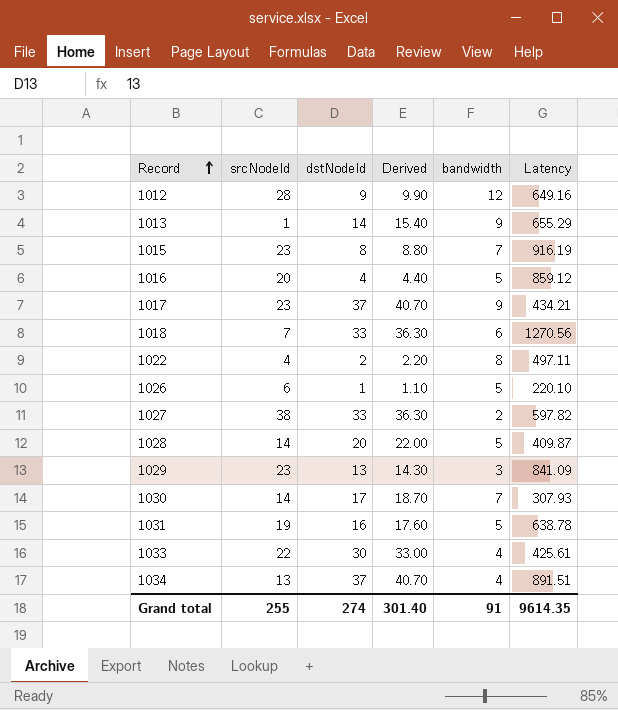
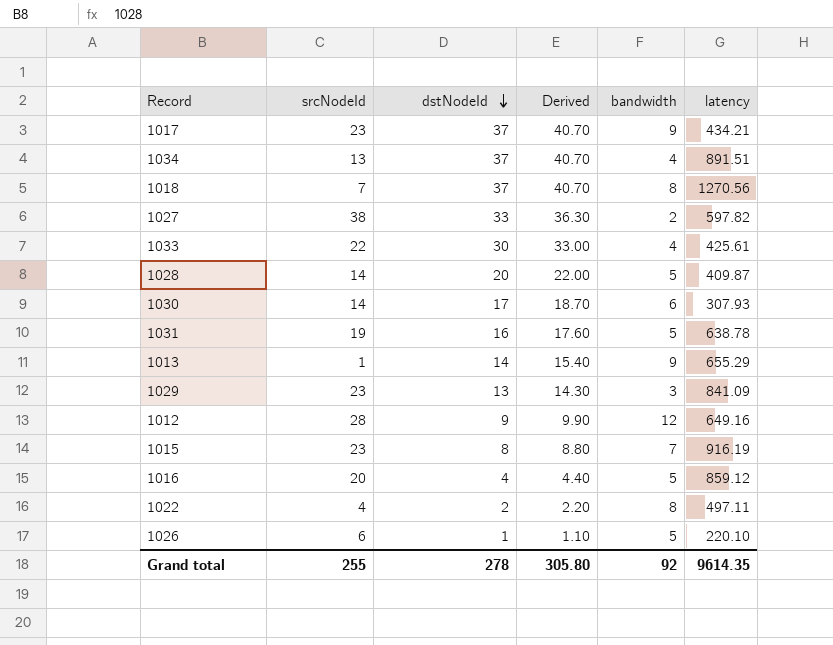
row order: Record ascending -> dstNodeId descending
column name: Latency -> latency
1018 | dstNodeId: 33 -> 37
1018 | Derived: 36.30 -> 40.70
1018 | bandwidth: 6 -> 8
1030 | bandwidth: 7 -> 6
Grand total | dstNodeId: 274 -> 278
Grand total | Derived: 301.40 -> 305.80
Grand total | bandwidth: 91 -> 92

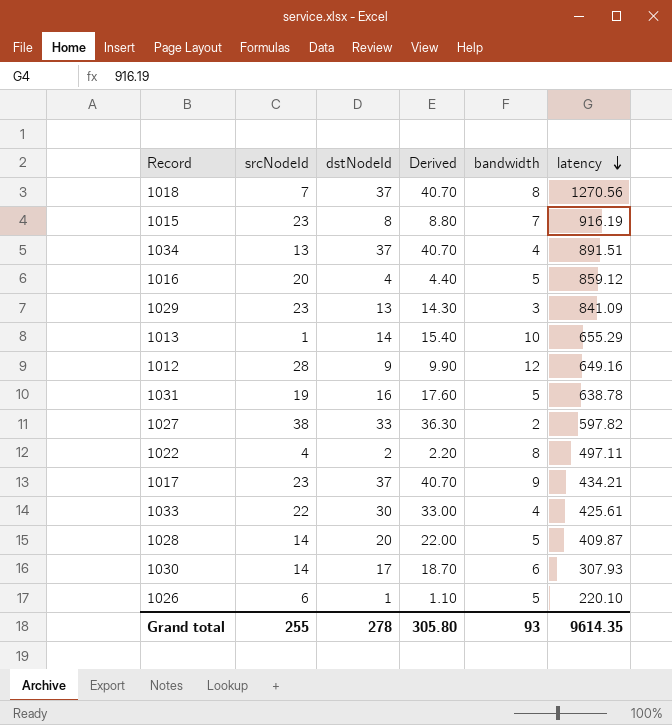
row order: dstNodeId descending -> latency descending
1013 | bandwidth: 9 -> 10
Grand total | bandwidth: 92 -> 93

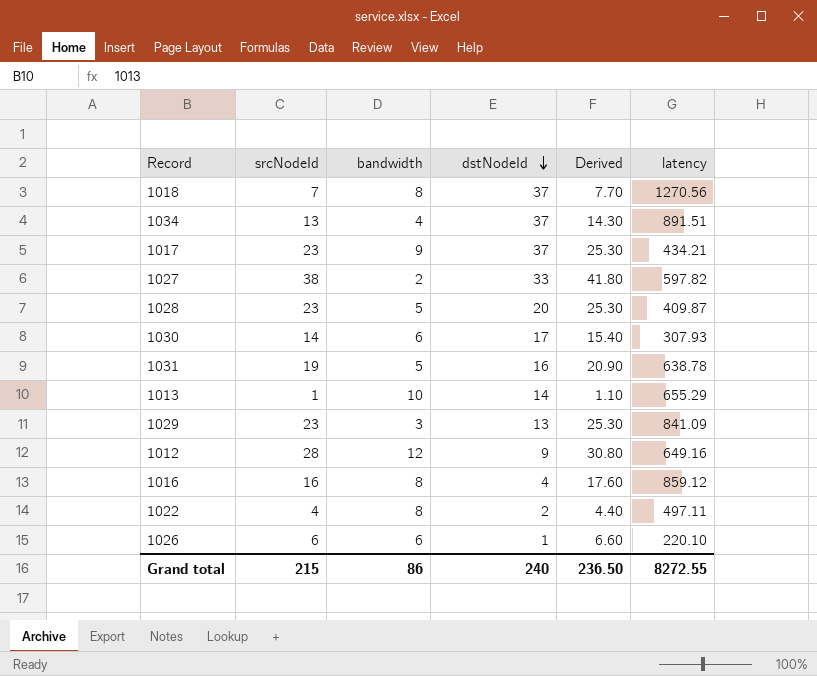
row order: latency descending -> dstNodeId descending
column bandwidth | position: 5 -> 3
column Derived | formula: [dstNodeId] * 1.1 -> [srcNodeId] * 1.1
row 1015: 23 | 8 | 8.80 | 7 | 916.19 -> none
row 1033: 22 | 30 | 33.00 | 4 | 425.61 -> none
1028 | srcNodeId: 14 -> 23
1016 | srcNodeId: 20 -> 16
1016 | bandwidth: 5 -> 8
1026 | bandwidth: 5 -> 6
Grand total | srcNodeId: 255 -> 215
Grand total | bandwidth: 93 -> 86
Grand total | dstNodeId: 278 -> 240
Grand total | Derived: 305.80 -> 236.50
Grand total | latency: 9614.35 -> 8272.55

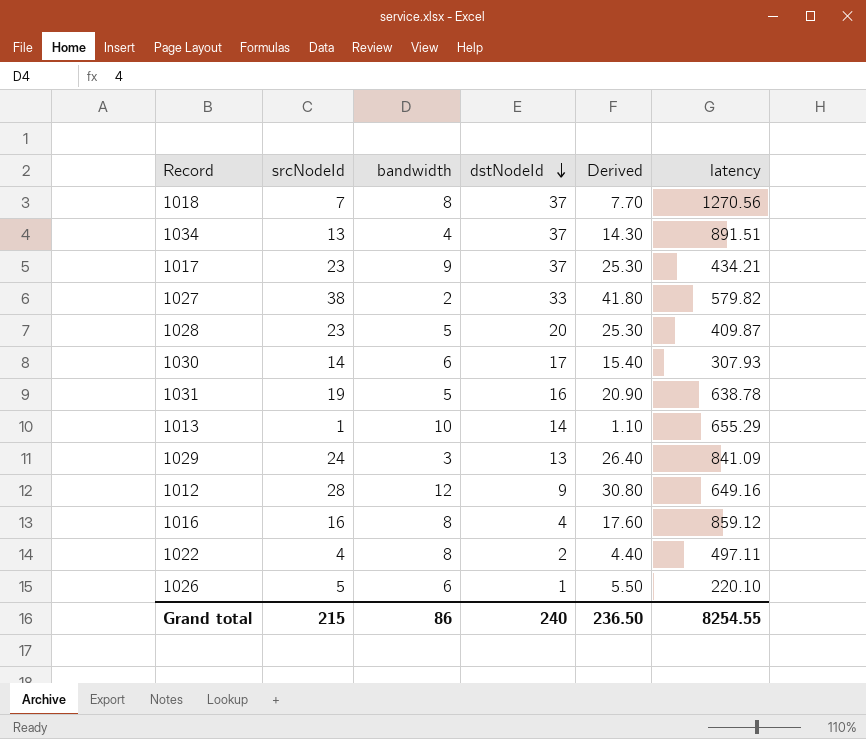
1027 | latency: 597.82 -> 579.82
1029 | srcNodeId: 23 -> 24
1029 | Derived: 25.30 -> 26.40
1026 | srcNodeId: 6 -> 5
1026 | Derived: 6.60 -> 5.50
Grand total | latency: 8272.55 -> 8254.55

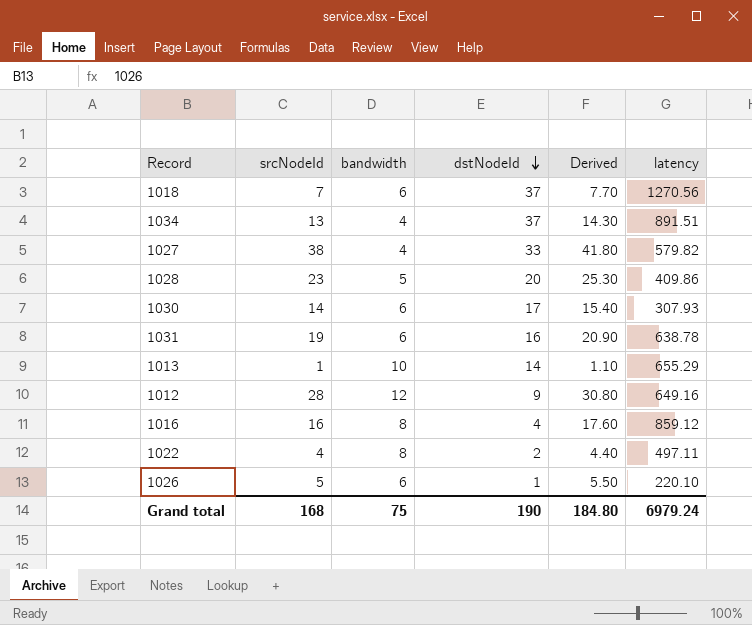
row 1017: 23 | 9 | 37 | 25.30 | 434.21 -> none
row 1029: 24 | 3 | 13 | 26.40 | 841.09 -> none
1018 | bandwidth: 8 -> 6
1027 | bandwidth: 2 -> 4
1028 | latency: 409.87 -> 409.86
1031 | bandwidth: 5 -> 6
Grand total | srcNodeId: 215 -> 168
Grand total | bandwidth: 86 -> 75
Grand total | dstNodeId: 240 -> 190
Grand total | Derived: 236.50 -> 184.80
Grand total | latency: 8254.55 -> 6979.24

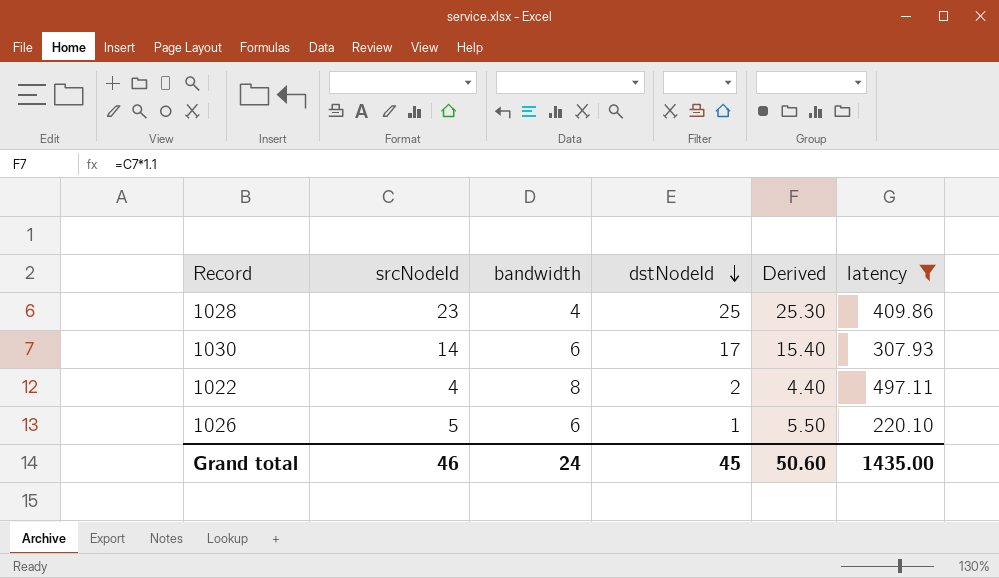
filter: none -> latency <= 497.11
1028 | bandwidth: 5 -> 4
1028 | dstNodeId: 20 -> 25
Grand total | srcNodeId: 168 -> 46
Grand total | bandwidth: 75 -> 24
Grand total | dstNodeId: 190 -> 45
Grand total | Derived: 184.80 -> 50.60
Grand total | latency: 6979.24 -> 1435.00

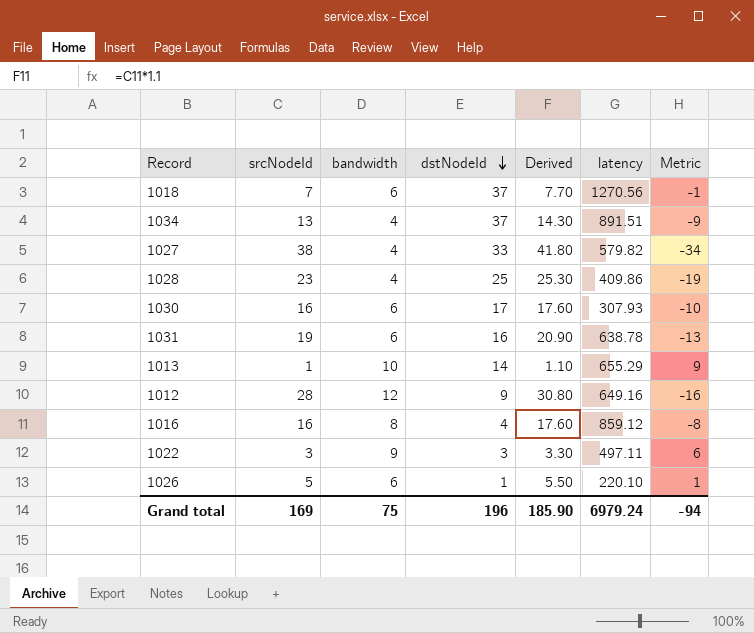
filter: latency <= 497.11 -> none
column Metric | formula: none -> [bandwidth] - [srcNodeId]
1030 | srcNodeId: 14 -> 16
1030 | Derived: 15.40 -> 17.60
1022 | srcNodeId: 4 -> 3
1022 | bandwidth: 8 -> 9
1022 | dstNodeId: 2 -> 3
1022 | Derived: 4.40 -> 3.30
Grand total | srcNodeId: 46 -> 169
Grand total | bandwidth: 24 -> 75
Grand total | dstNodeId: 45 -> 196
Grand total | Derived: 50.60 -> 185.90
Grand total | latency: 1435.00 -> 6979.24

